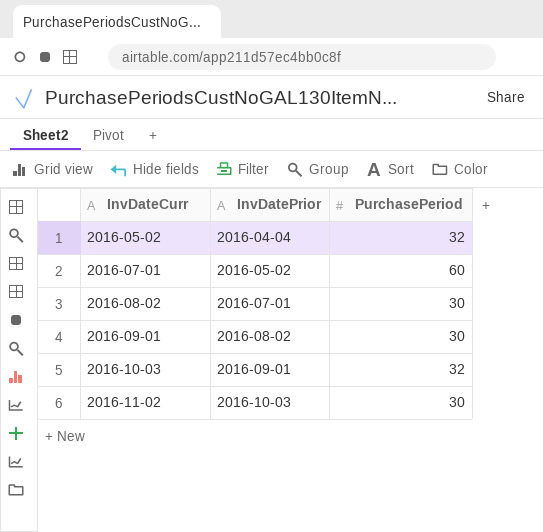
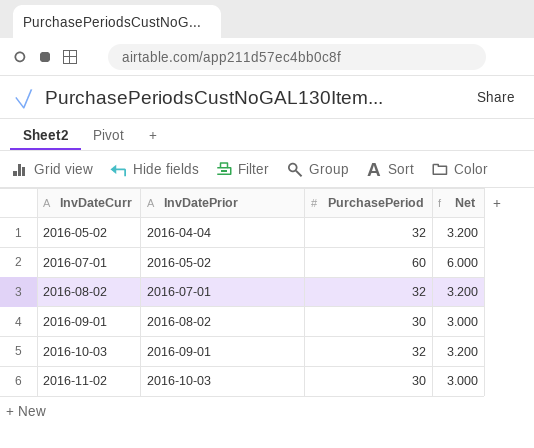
column Net | formula: none -> [PurchasePeriod] * 0.1
2016-08-02 | PurchasePeriod: 30 -> 32

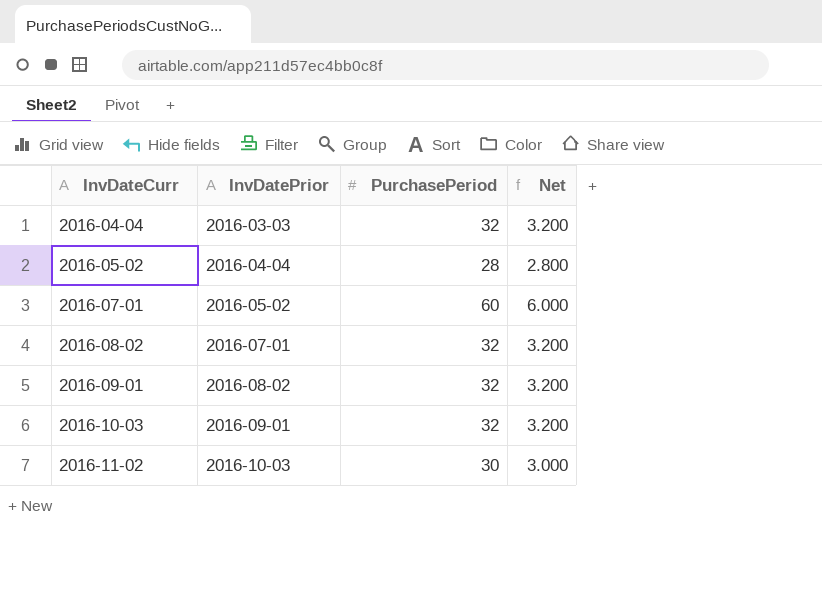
row 2016-04-04: none -> 2016-03-03 | 32 | 3.200
2016-05-02 | PurchasePeriod: 32 -> 28
2016-05-02 | Net: 3.200 -> 2.800
2016-09-01 | PurchasePeriod: 30 -> 32
2016-09-01 | Net: 3.000 -> 3.200

